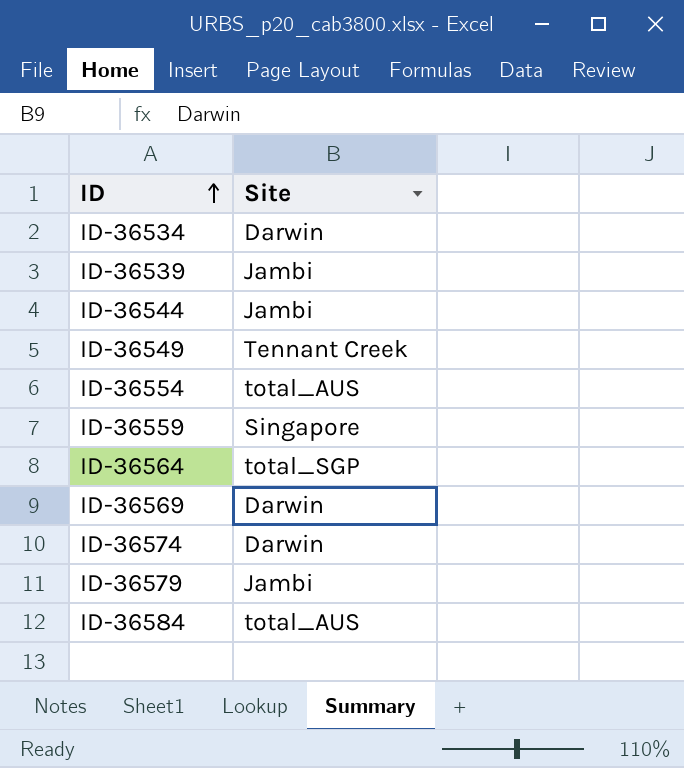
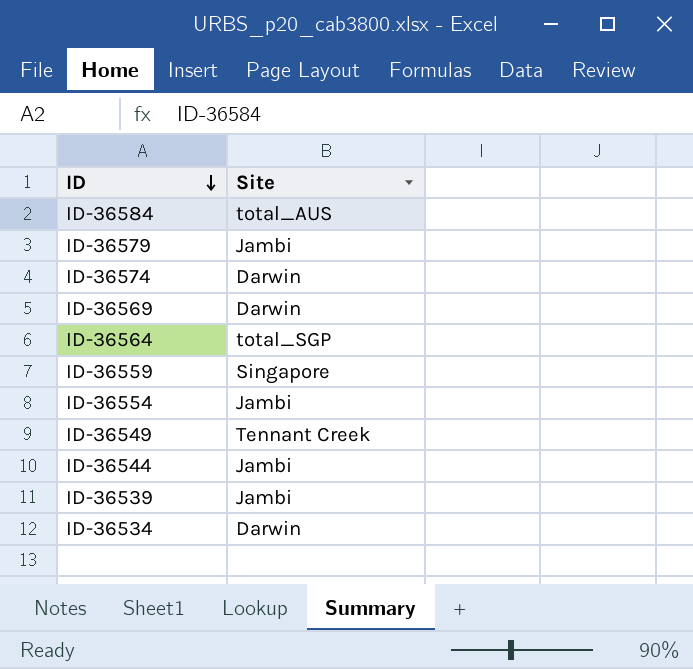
row order: ID ascending -> ID descending
ID-36554 | Site: total_AUS -> Jambi

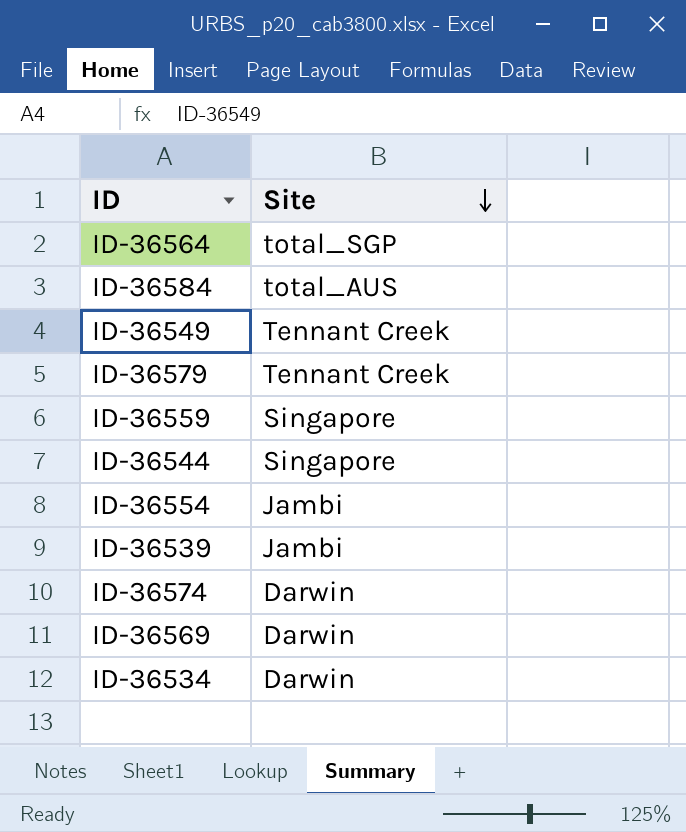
row order: ID descending -> Site descending
ID-36579 | Site: Jambi -> Tennant Creek
ID-36544 | Site: Jambi -> Singapore

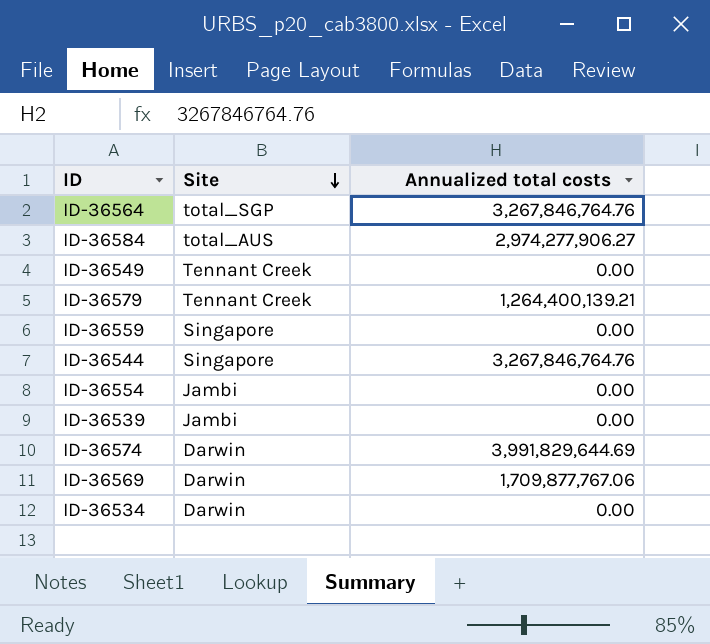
column Annualized total costs | position: none -> 3

